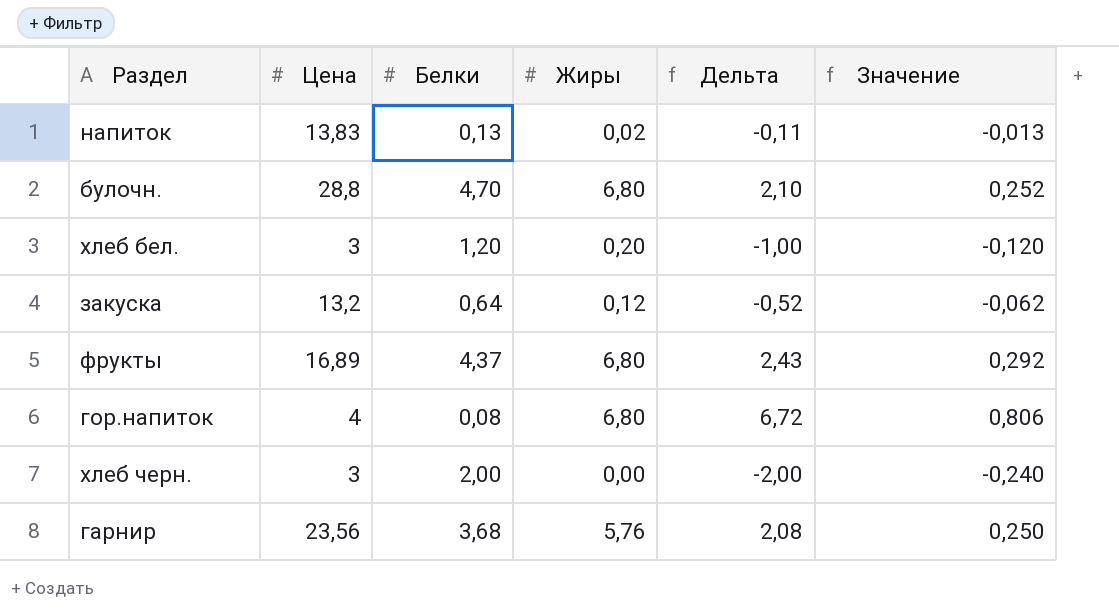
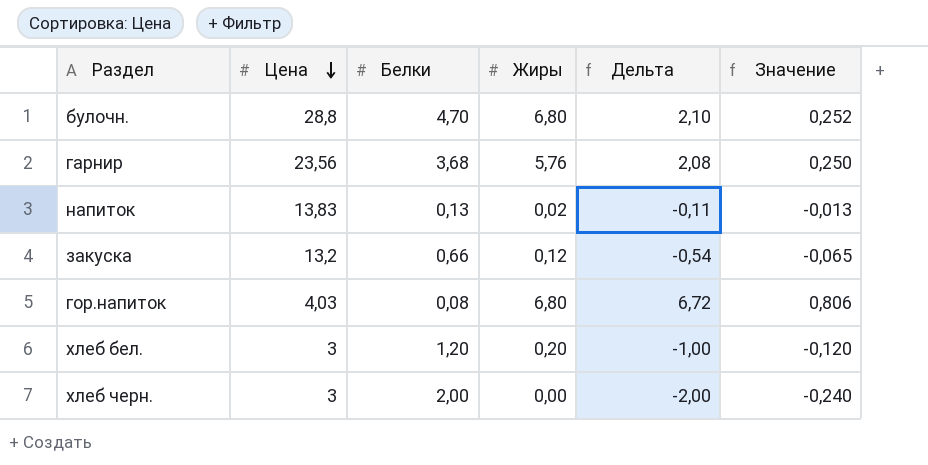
row order: none -> Цена descending
row фрукты: 16,89 | 4,37 | 6,80 | 2,43 | 0,292 -> none
закуска | Белки: 0,64 -> 0,66
закуска | Дельта: -0,52 -> -0,54
закуска | Значение: -0,062 -> -0,065
гор.напиток | Цена: 4 -> 4,03

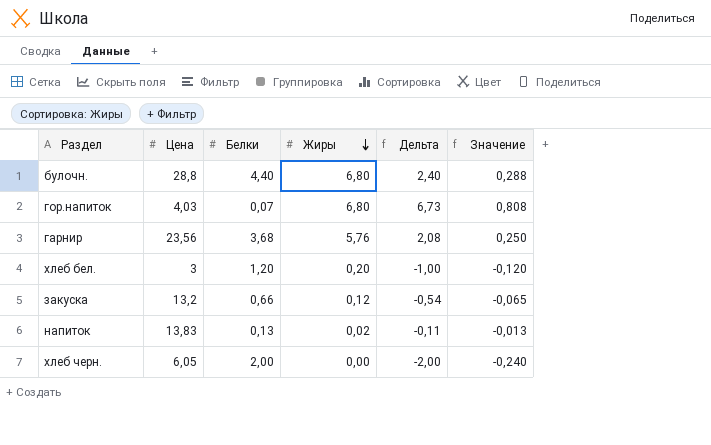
row order: Цена descending -> Жиры descending
булочн. | Белки: 4,70 -> 4,40
булочн. | Дельта: 2,10 -> 2,40
булочн. | Значение: 0,252 -> 0,288
гор.напиток | Белки: 0,08 -> 0,07
гор.напиток | Дельта: 6,72 -> 6,73
гор.напиток | Значение: 0,806 -> 0,808
хлеб черн. | Цена: 3 -> 6,05

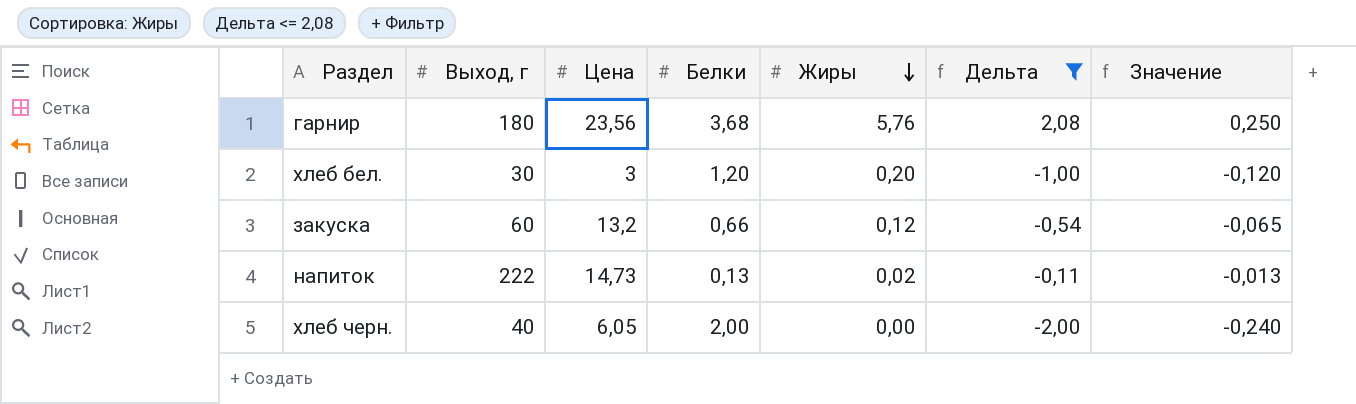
filter: none -> Дельта <= 2,08
column Выход, г | position: none -> 2
напиток | Цена: 13,83 -> 14,73

